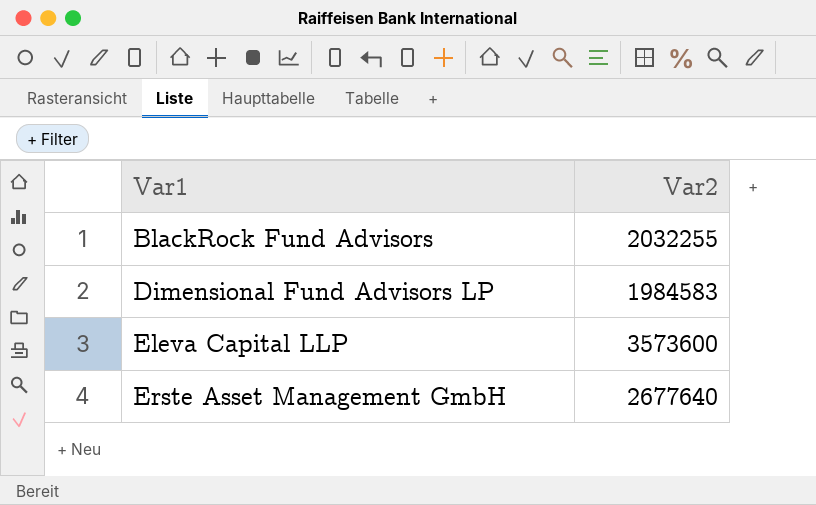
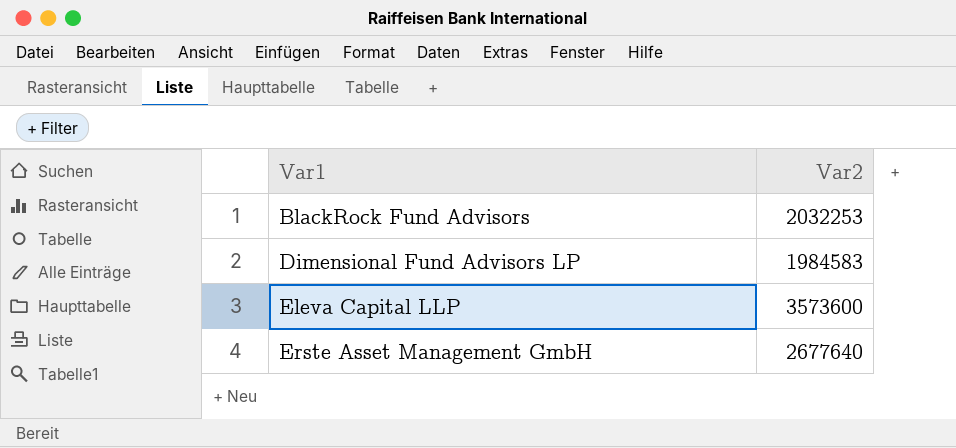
BlackRock Fund Advisors | Var2: 2032255 -> 2032253

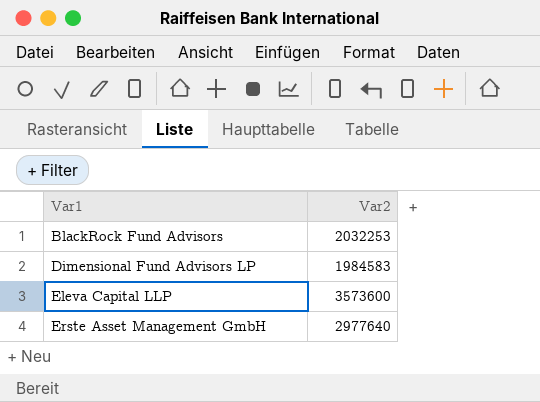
Erste Asset Management GmbH | Var2: 2677640 -> 2977640

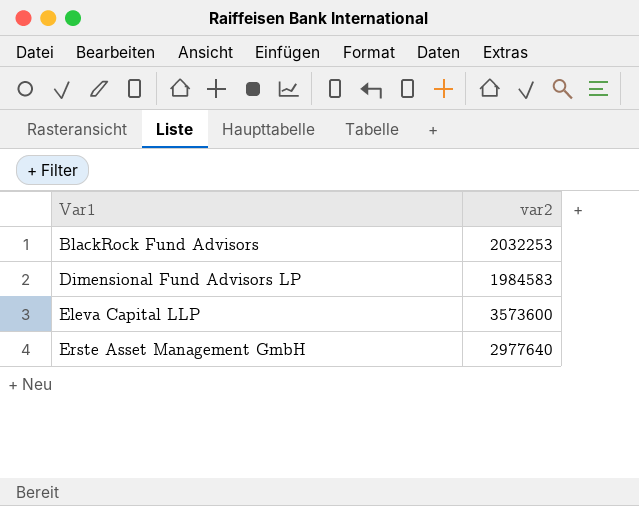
column name: Var2 -> var2

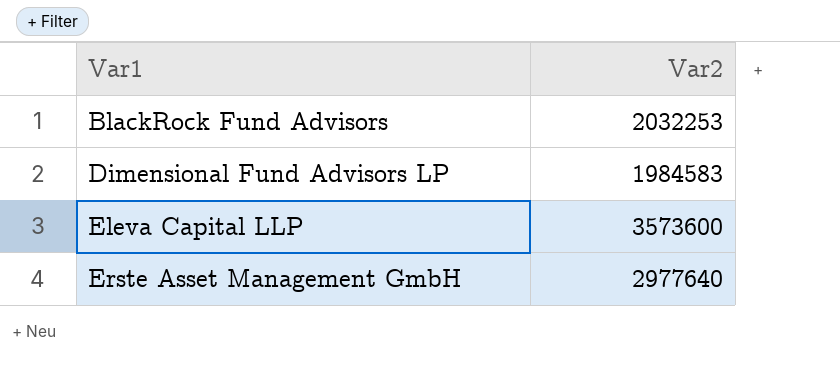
column name: var2 -> Var2

